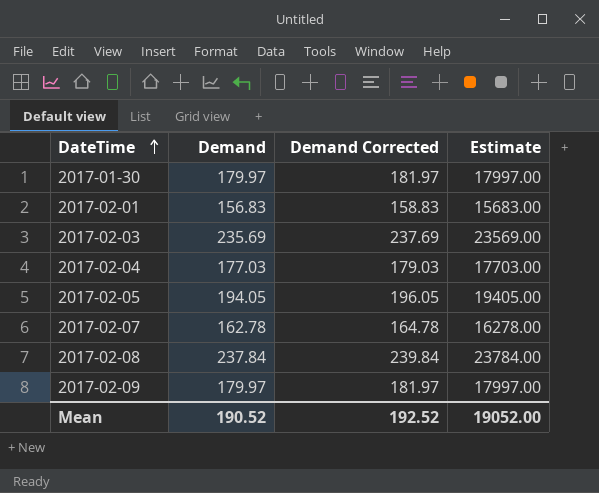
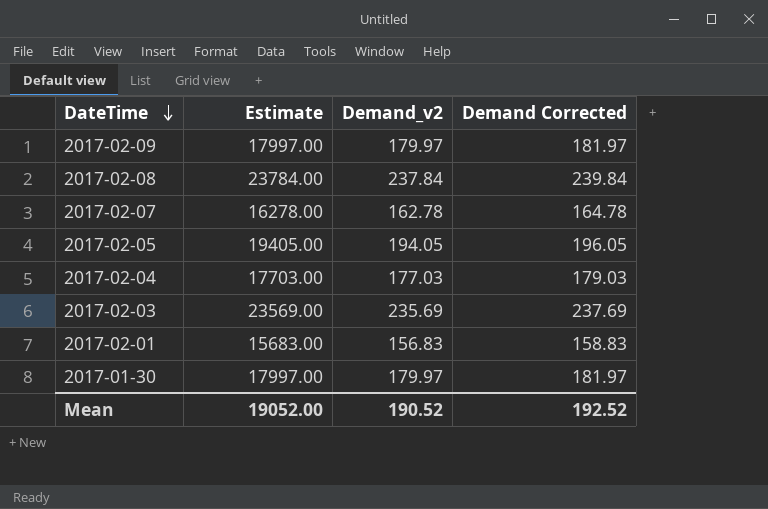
row order: DateTime ascending -> DateTime descending
column Estimate | position: 4 -> 2
column name: Demand -> Demand_v2

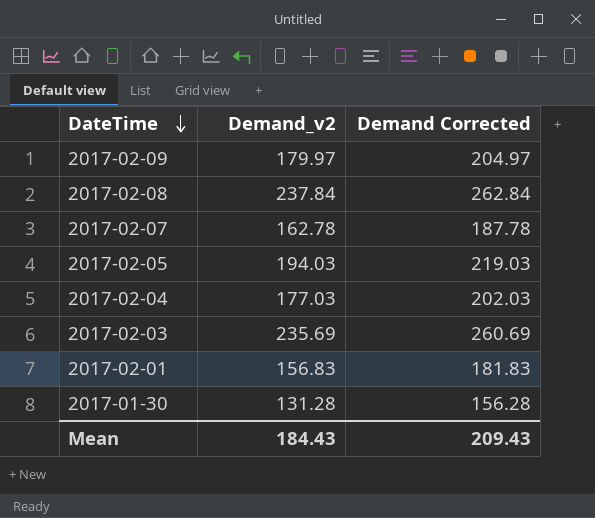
column Estimate | formula: [Demand_v2] * 100 -> none
column Demand Corrected | formula: [Demand_v2] + 2 -> [Demand_v2] + 25
2017-02-05 | Demand_v2: 194.05 -> 194.03
2017-01-30 | Demand_v2: 179.97 -> 131.28
Mean | Demand_v2: 190.52 -> 184.43
Mean | Demand Corrected: 192.52 -> 209.43

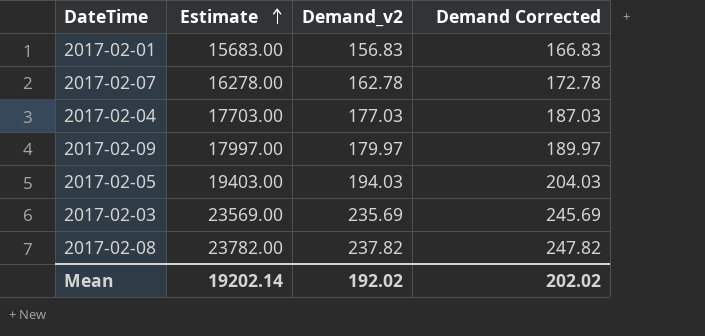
row order: DateTime descending -> Estimate ascending
column Estimate | formula: none -> [Demand_v2] * 100
column Demand Corrected | formula: [Demand_v2] + 25 -> [Demand_v2] + 10
row 2017-01-30: 131.28 | 156.28 -> none
2017-02-08 | Demand_v2: 237.84 -> 237.82
Mean | Demand_v2: 184.43 -> 192.02
Mean | Demand Corrected: 209.43 -> 202.02

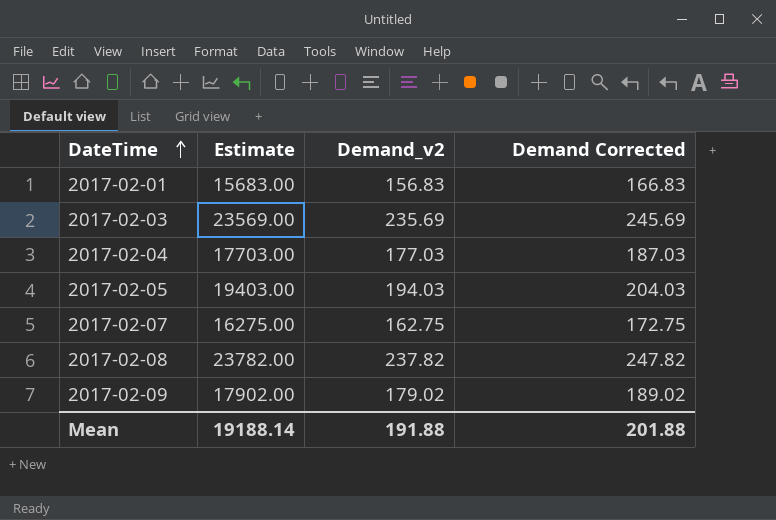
row order: Estimate ascending -> DateTime ascending
2017-02-07 | Estimate: 16278.00 -> 16275.00
2017-02-07 | Demand_v2: 162.78 -> 162.75
2017-02-07 | Demand Corrected: 172.78 -> 172.75
2017-02-09 | Estimate: 17997.00 -> 17902.00
2017-02-09 | Demand_v2: 179.97 -> 179.02
2017-02-09 | Demand Corrected: 189.97 -> 189.02
Mean | Estimate: 19202.14 -> 19188.14
Mean | Demand_v2: 192.02 -> 191.88
Mean | Demand Corrected: 202.02 -> 201.88

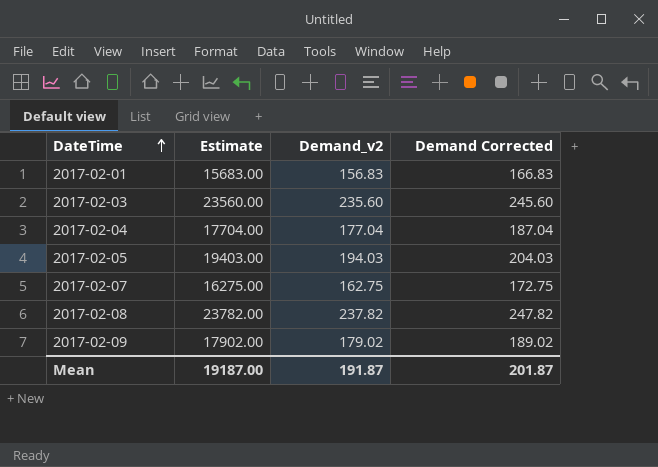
2017-02-03 | Estimate: 23569.00 -> 23560.00
2017-02-03 | Demand_v2: 235.69 -> 235.60
2017-02-03 | Demand Corrected: 245.69 -> 245.60
2017-02-04 | Estimate: 17703.00 -> 17704.00
2017-02-04 | Demand_v2: 177.03 -> 177.04
2017-02-04 | Demand Corrected: 187.03 -> 187.04
Mean | Estimate: 19188.14 -> 19187.00
Mean | Demand_v2: 191.88 -> 191.87
Mean | Demand Corrected: 201.88 -> 201.87

